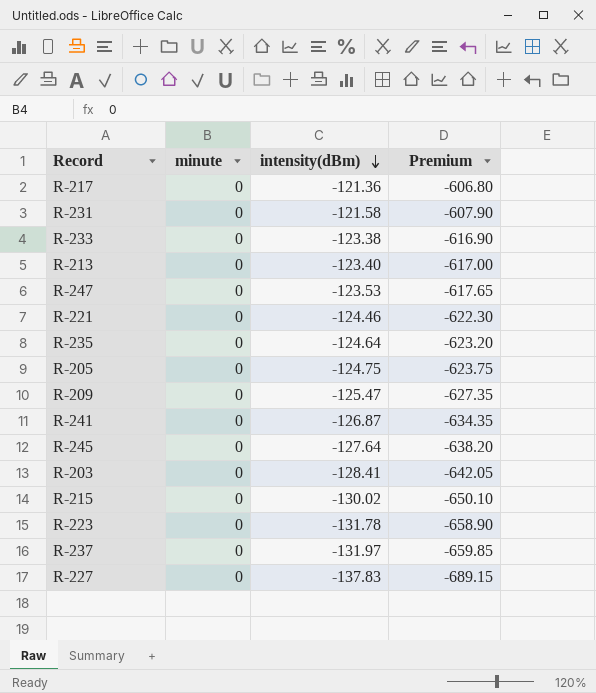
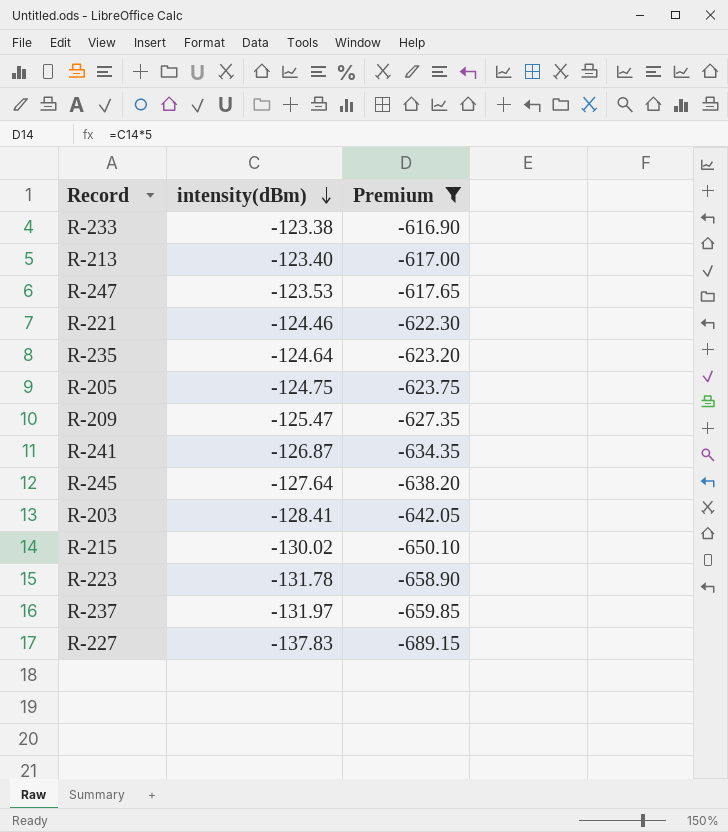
filter: none -> Premium <= -616.90
column minute | position: 2 -> none

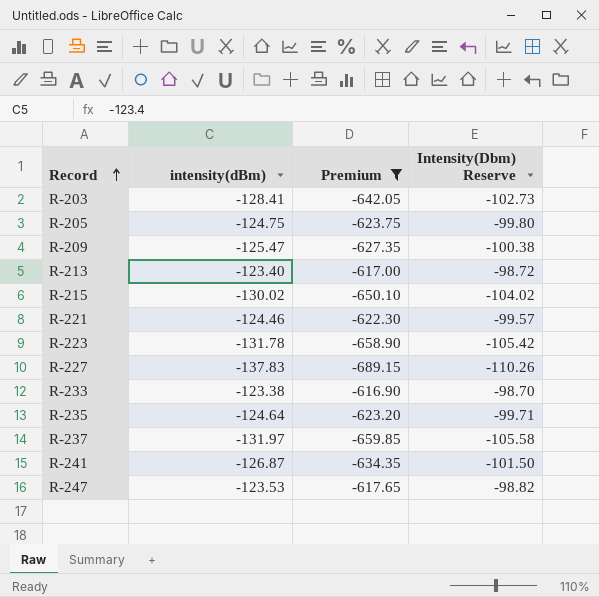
row order: intensity(dBm) descending -> Record ascending
column Intensity(Dbm) Reserve | formula: none -> [intensity(dBm)] * 0.8
row R-245: -127.64 | -638.20 -> none

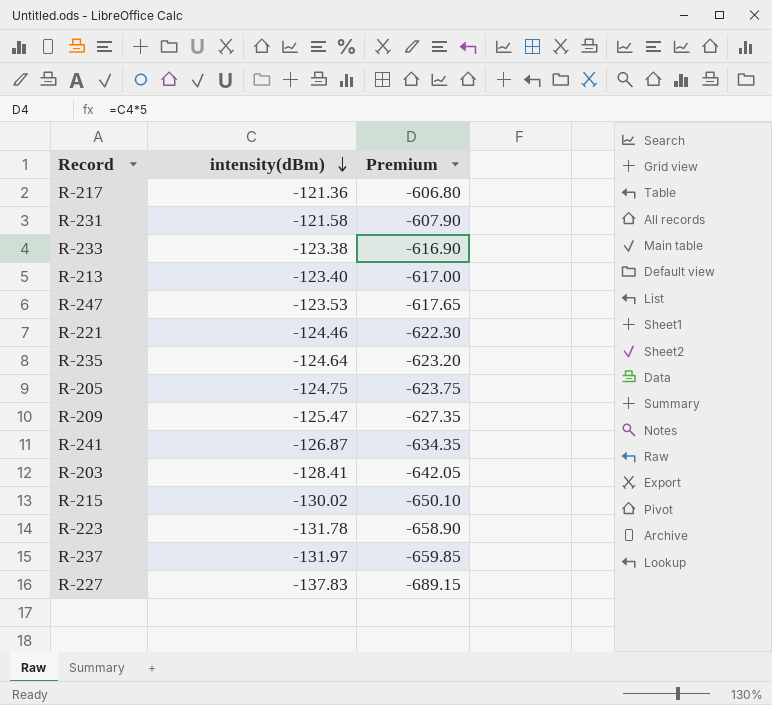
filter: Premium <= -616.90 -> none
row order: Record ascending -> intensity(dBm) descending
column Intensity(Dbm) Reserve | formula: [intensity(dBm)] * 0.8 -> none

